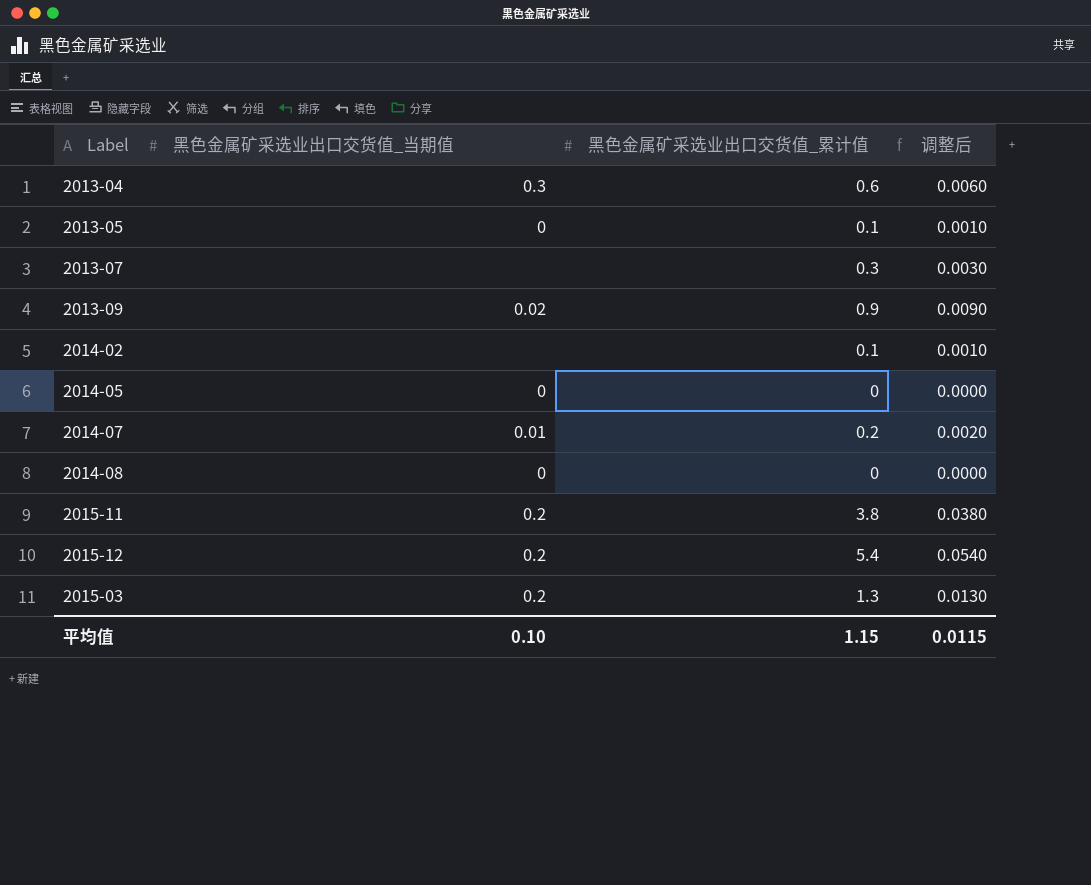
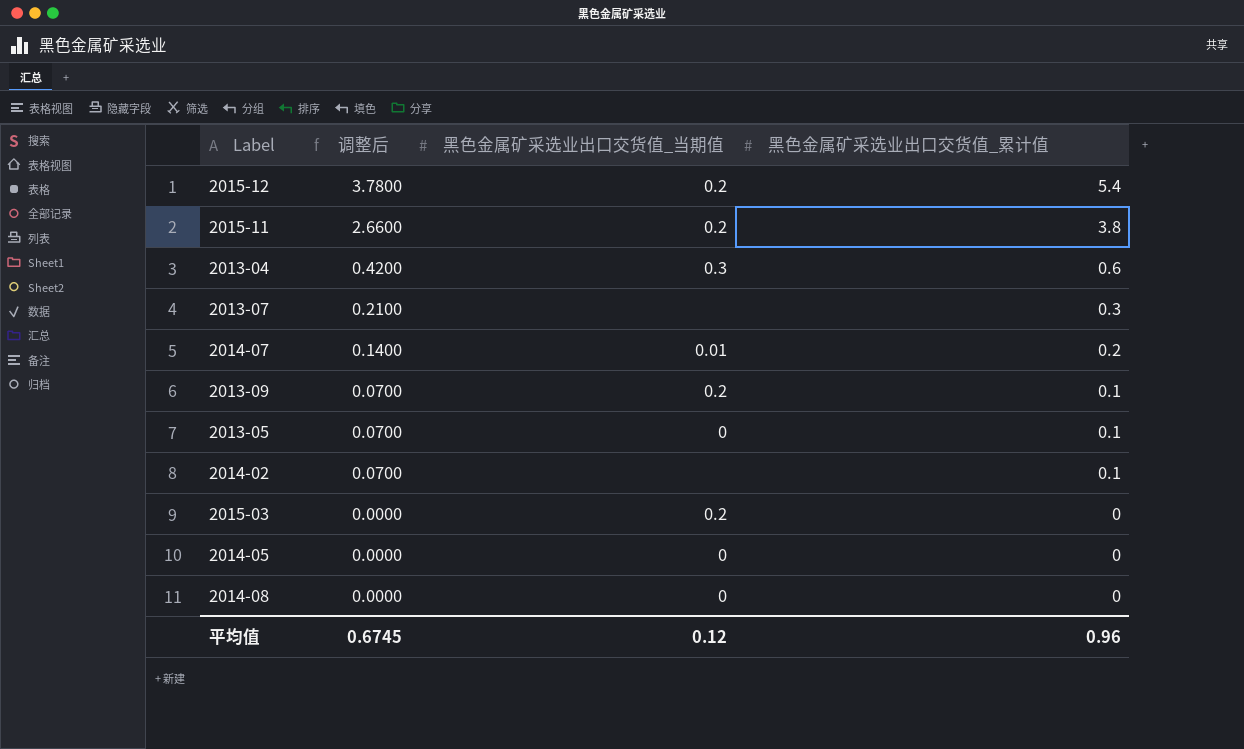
row order: none -> 调整后 descending
column 调整后 | formula: [黑色金属矿采选业出口交货值_累计值] * 0.01 -> [黑色金属矿采选业出口交货值_累计值] * 0.7
column 调整后 | position: 4 -> 2
2013-09 | 黑色金属矿采选业出口交货值_当期值: 0.02 -> 0.2
2013-09 | 黑色金属矿采选业出口交货值_累计值: 0.9 -> 0.1
2015-03 | 黑色金属矿采选业出口交货值_累计值: 1.3 -> 0
平均值 | 调整后: 0.0115 -> 0.6745
平均值 | 黑色金属矿采选业出口交货值_当期值: 0.10 -> 0.12
平均值 | 黑色金属矿采选业出口交货值_累计值: 1.15 -> 0.96

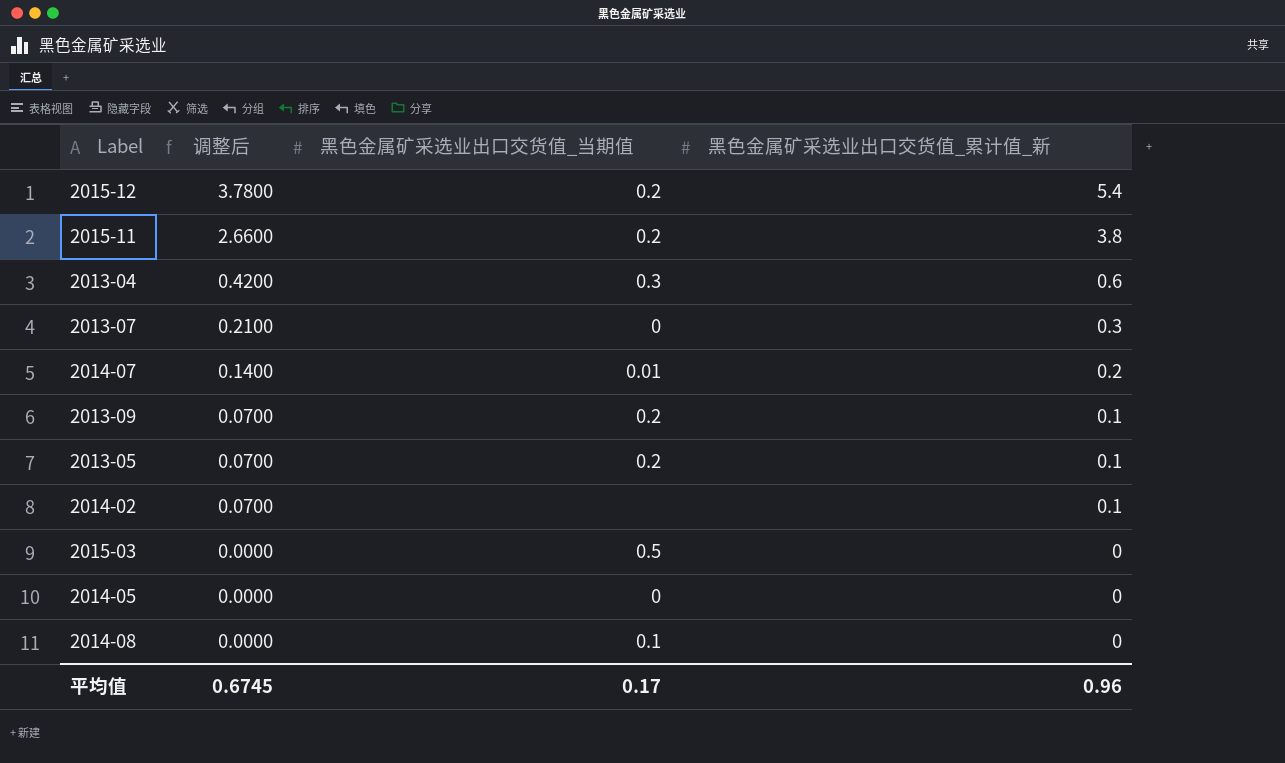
column name: 黑色金属矿采选业出口交货值_累计值 -> 黑色金属矿采选业出口交货值_累计值_新
2013-07 | 黑色金属矿采选业出口交货值_当期值: none -> 0
2013-05 | 黑色金属矿采选业出口交货值_当期值: 0 -> 0.2
2015-03 | 黑色金属矿采选业出口交货值_当期值: 0.2 -> 0.5
2014-08 | 黑色金属矿采选业出口交货值_当期值: 0 -> 0.1
平均值 | 黑色金属矿采选业出口交货值_当期值: 0.12 -> 0.17

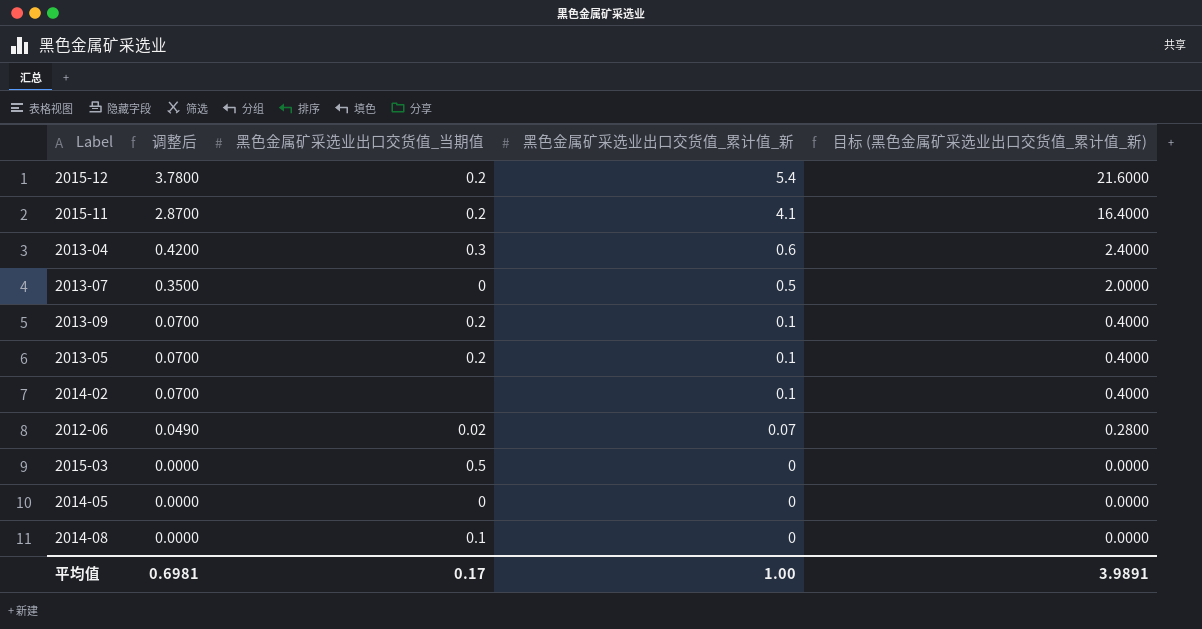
column 目标 (黑色金属矿采选业出口交货值_累计值_新) | formula: none -> [黑色金属矿采选业出口交货值_累计值_新] * 4
row 2014-07: 0.1400 | 0.01 | 0.2 -> none
2015-11 | 调整后: 2.6600 -> 2.8700
2015-11 | 黑色金属矿采选业出口交货值_累计值_新: 3.8 -> 4.1
2013-07 | 调整后: 0.2100 -> 0.3500
2013-07 | 黑色金属矿采选业出口交货值_累计值_新: 0.3 -> 0.5
row 2012-06: none -> 0.0490 | 0.02 | 0.07 | 0.2800
平均值 | 调整后: 0.6745 -> 0.6981
平均值 | 黑色金属矿采选业出口交货值_累计值_新: 0.96 -> 1.00

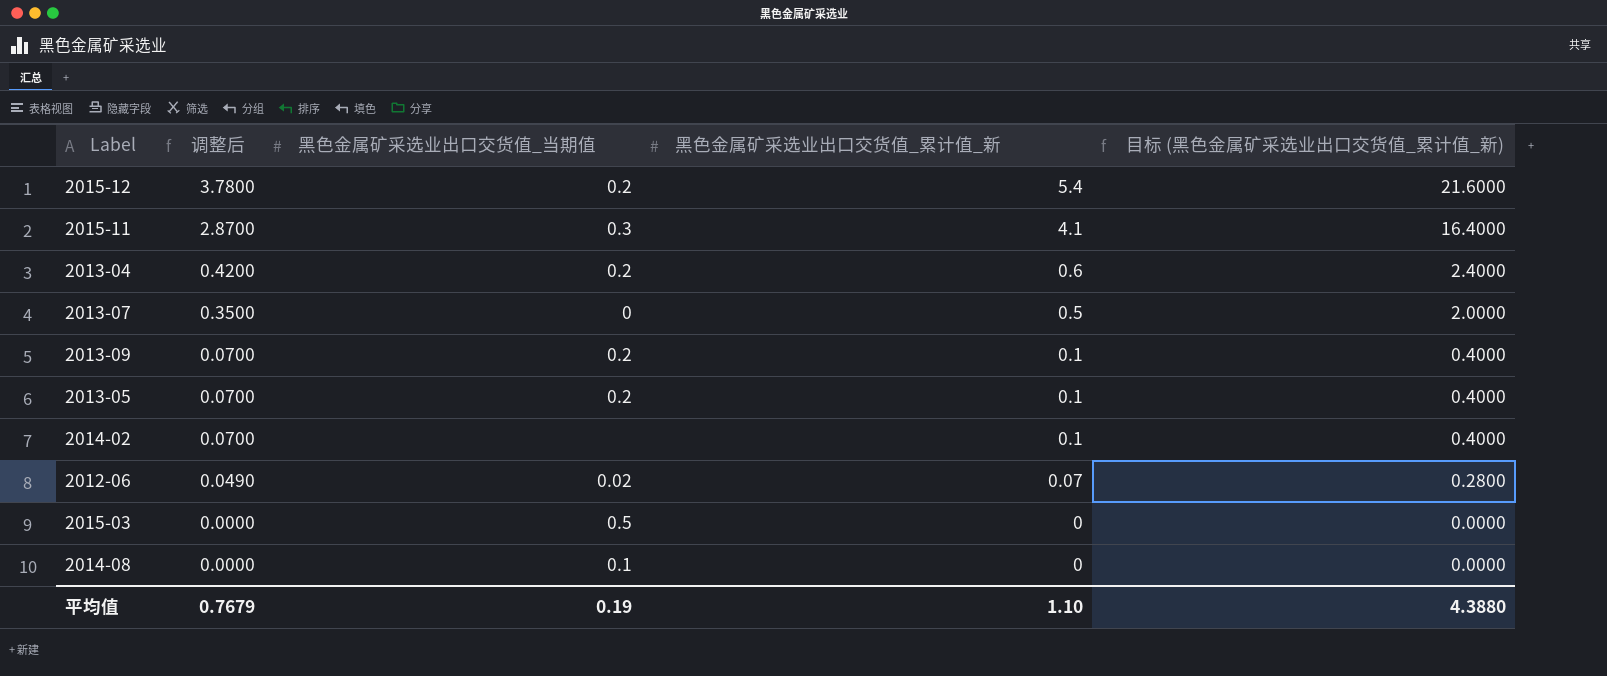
row 2014-05: 0.0000 | 0 | 0 | 0.0000 -> none
2015-11 | 黑色金属矿采选业出口交货值_当期值: 0.2 -> 0.3
2013-04 | 黑色金属矿采选业出口交货值_当期值: 0.3 -> 0.2
平均值 | 调整后: 0.6981 -> 0.7679
平均值 | 黑色金属矿采选业出口交货值_当期值: 0.17 -> 0.19
平均值 | 黑色金属矿采选业出口交货值_累计值_新: 1.00 -> 1.10
平均值 | 目标 (黑色金属矿采选业出口交货值_累计值_新): 3.9891 -> 4.3880

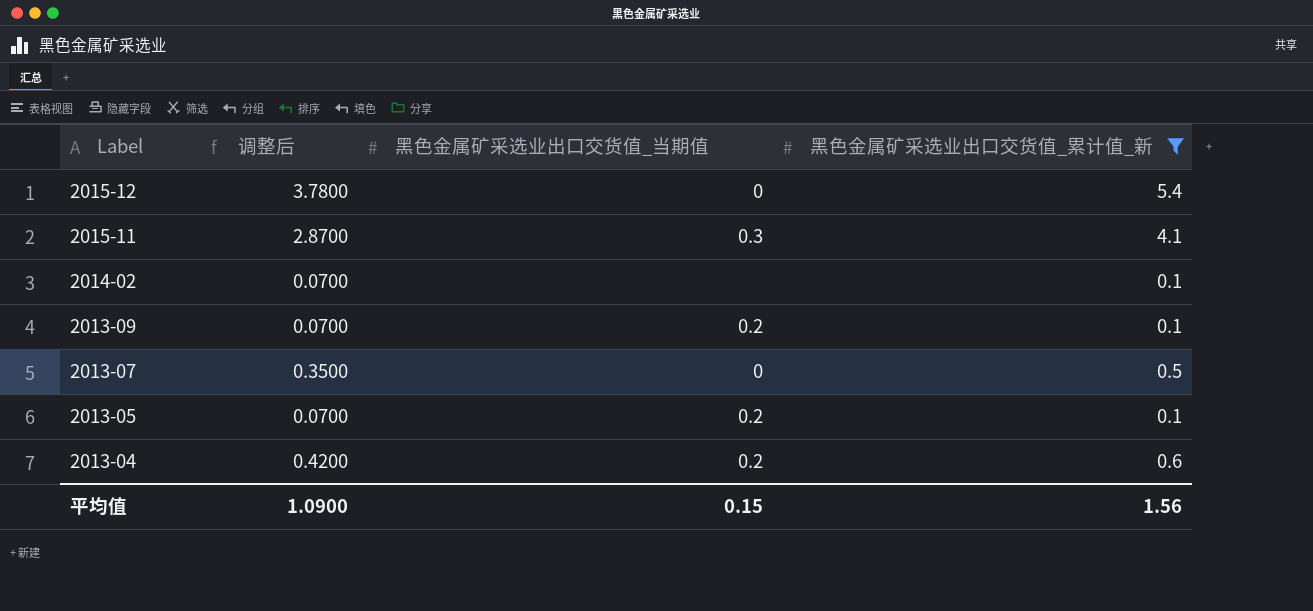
filter: none -> 黑色金属矿采选业出口交货值_累计值_新 >= 0.1
row order: 调整后 descending -> Label descending
column 目标 (黑色金属矿采选业出口交货值_累计值_新) | formula: [黑色金属矿采选业出口交货值_累计值_新] * 4 -> none
2015-12 | 黑色金属矿采选业出口交货值_当期值: 0.2 -> 0
平均值 | 调整后: 0.7679 -> 1.0900
平均值 | 黑色金属矿采选业出口交货值_当期值: 0.19 -> 0.15
平均值 | 黑色金属矿采选业出口交货值_累计值_新: 1.10 -> 1.56

